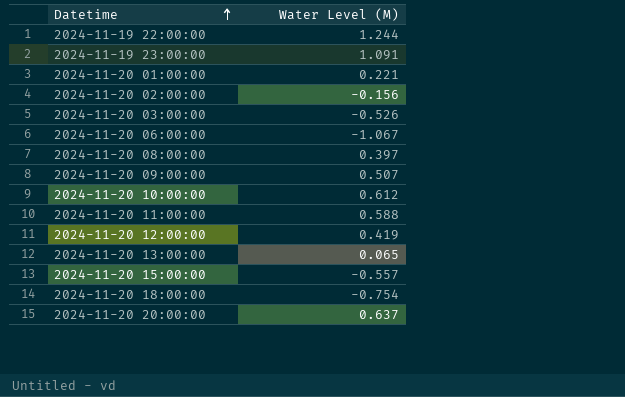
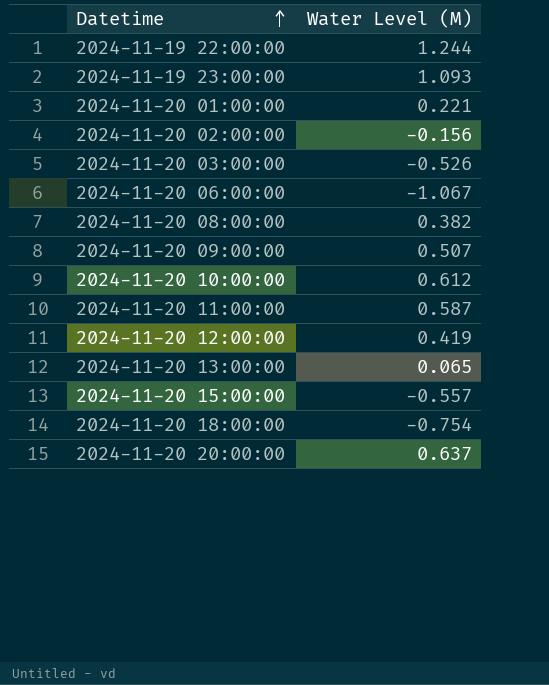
2024-11-19 23:00:00 | Water Level (M): 1.091 -> 1.093
2024-11-20 08:00:00 | Water Level (M): 0.397 -> 0.382
2024-11-20 11:00:00 | Water Level (M): 0.588 -> 0.587

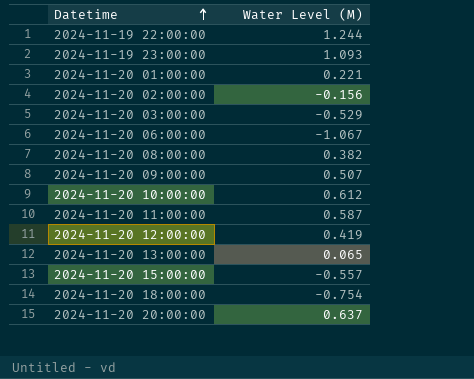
2024-11-20 03:00:00 | Water Level (M): -0.526 -> -0.529

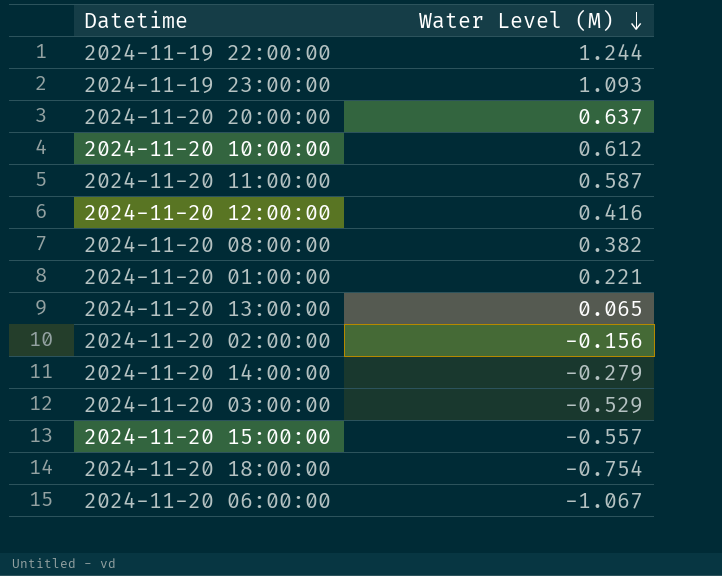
row order: Datetime ascending -> Water Level (M) descending
row 2024-11-20 09:00:00: 0.507 -> none
2024-11-20 12:00:00 | Water Level (M): 0.419 -> 0.416
row 2024-11-20 14:00:00: none -> -0.279

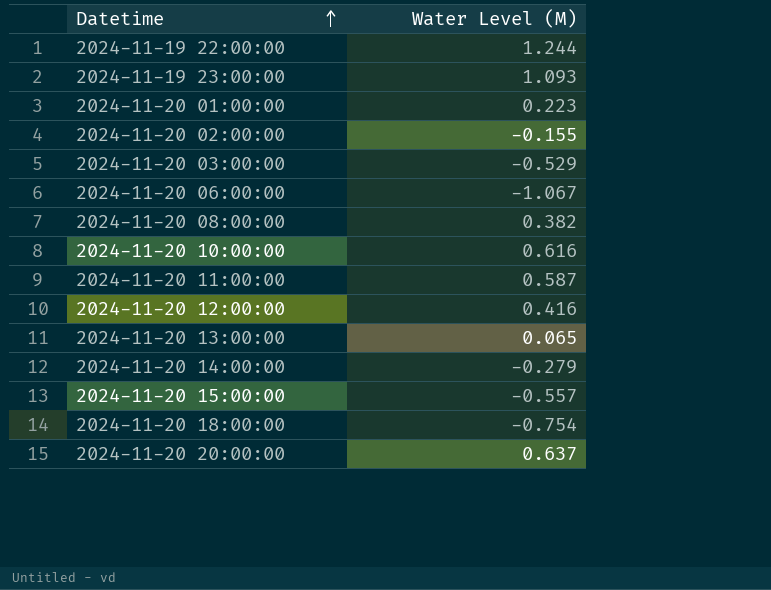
row order: Water Level (M) descending -> Datetime ascending
2024-11-20 01:00:00 | Water Level (M): 0.221 -> 0.223
2024-11-20 02:00:00 | Water Level (M): -0.156 -> -0.155
2024-11-20 10:00:00 | Water Level (M): 0.612 -> 0.616

